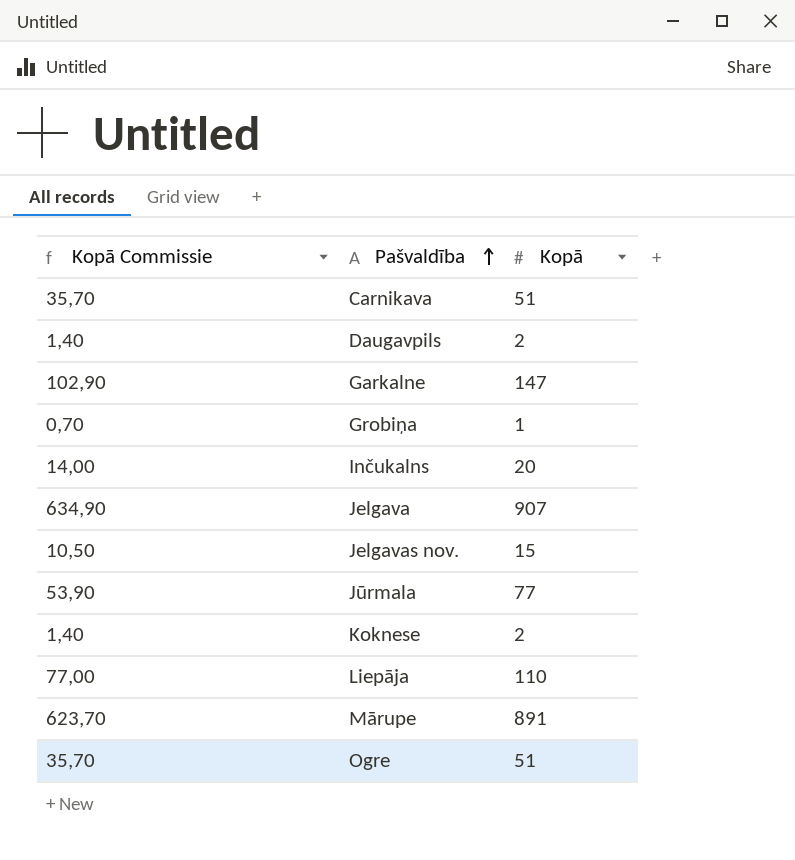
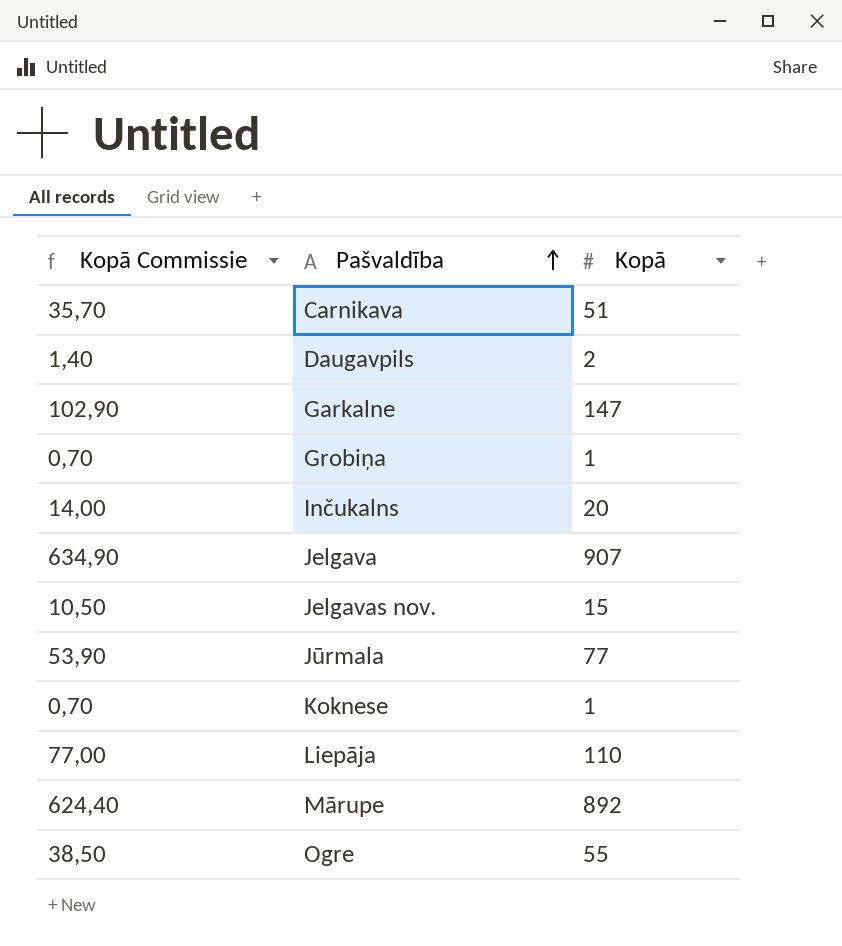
Koknese | Kopā Commissie: 1,40 -> 0,70
Koknese | Kopā: 2 -> 1
Mārupe | Kopā Commissie: 623,70 -> 624,40
Mārupe | Kopā: 891 -> 892
Ogre | Kopā Commissie: 35,70 -> 38,50
Ogre | Kopā: 51 -> 55

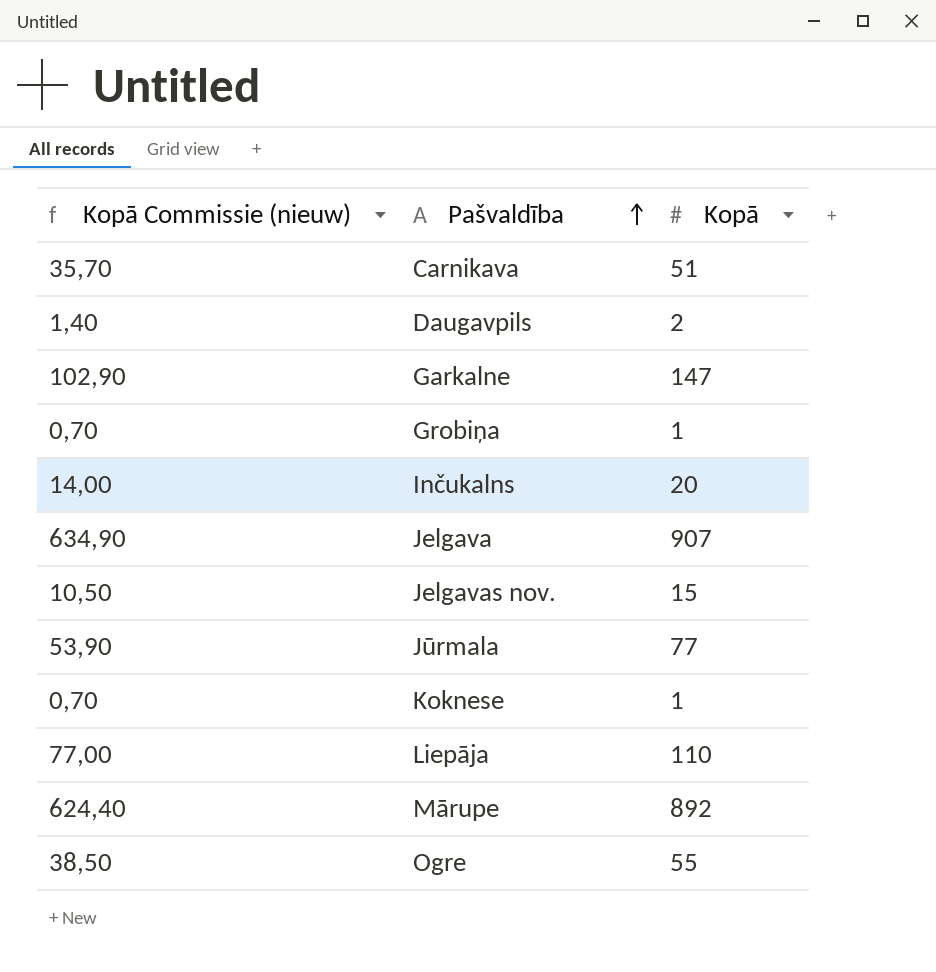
column name: Kopā Commissie -> Kopā Commissie (nieuw)

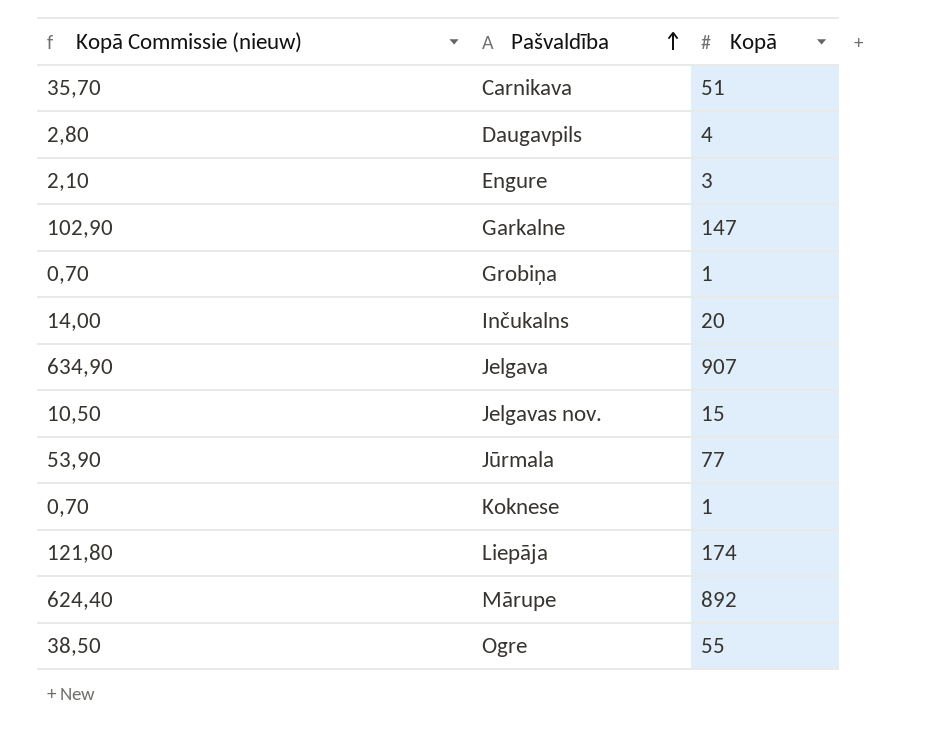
Daugavpils | Kopā Commissie (nieuw): 1,40 -> 2,80
Daugavpils | Kopā: 2 -> 4
row Engure: none -> 2,10 | 3
Liepāja | Kopā Commissie (nieuw): 77,00 -> 121,80
Liepāja | Kopā: 110 -> 174

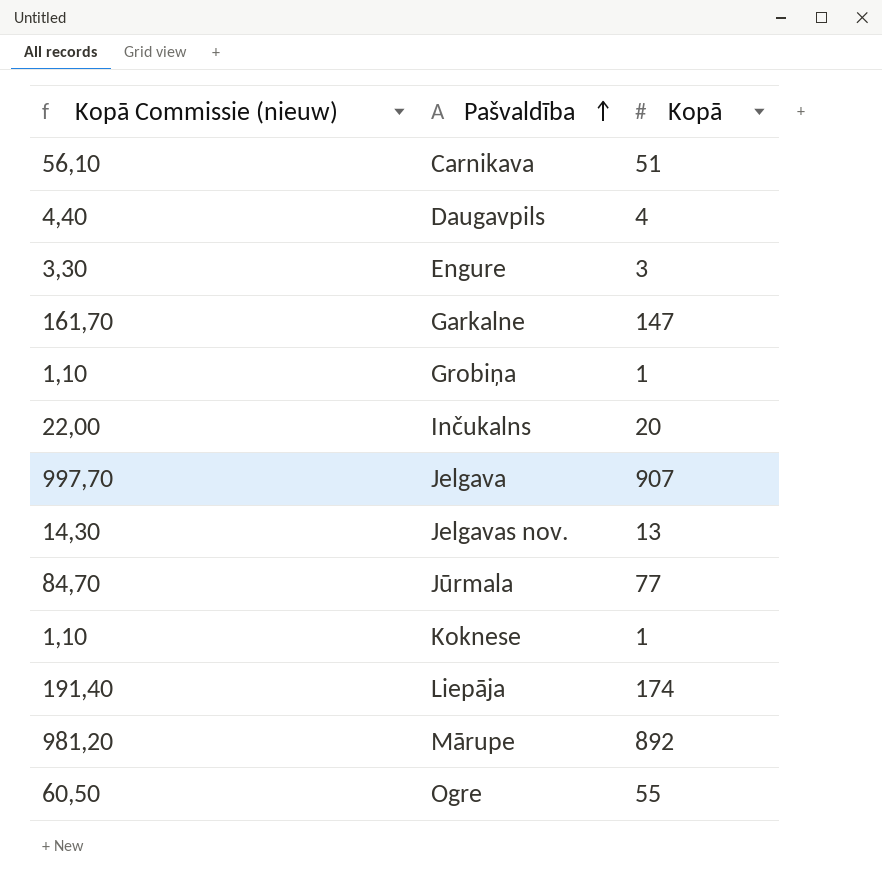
column Kopā Commissie (nieuw) | formula: [Kopā] * 0,7 -> [Kopā] * 1,1
Jelgavas nov. | Kopā: 15 -> 13

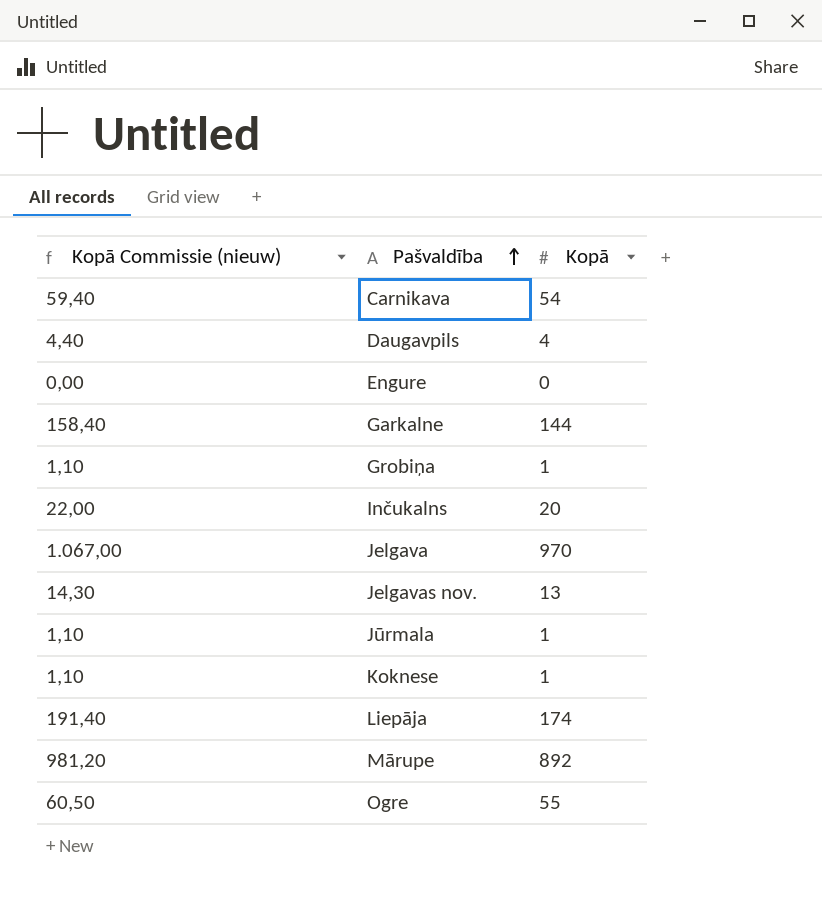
Carnikava | Kopā Commissie (nieuw): 56,10 -> 59,40
Carnikava | Kopā: 51 -> 54
Engure | Kopā Commissie (nieuw): 3,30 -> 0,00
Engure | Kopā: 3 -> 0
Garkalne | Kopā Commissie (nieuw): 161,70 -> 158,40
Garkalne | Kopā: 147 -> 144
Jelgava | Kopā Commissie (nieuw): 997,70 -> 1.067,00
Jelgava | Kopā: 907 -> 970
Jūrmala | Kopā Commissie (nieuw): 84,70 -> 1,10
Jūrmala | Kopā: 77 -> 1

